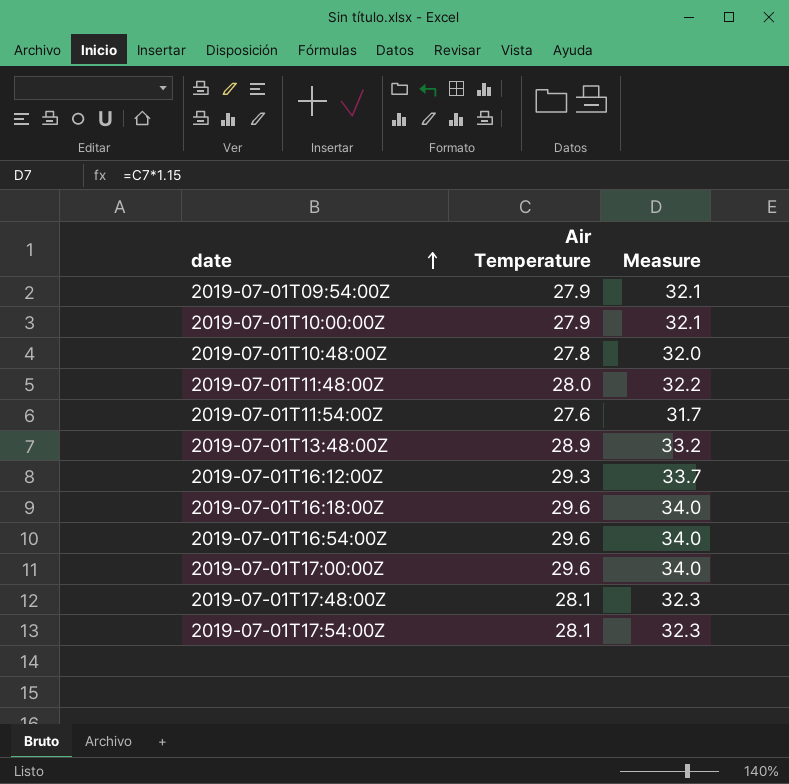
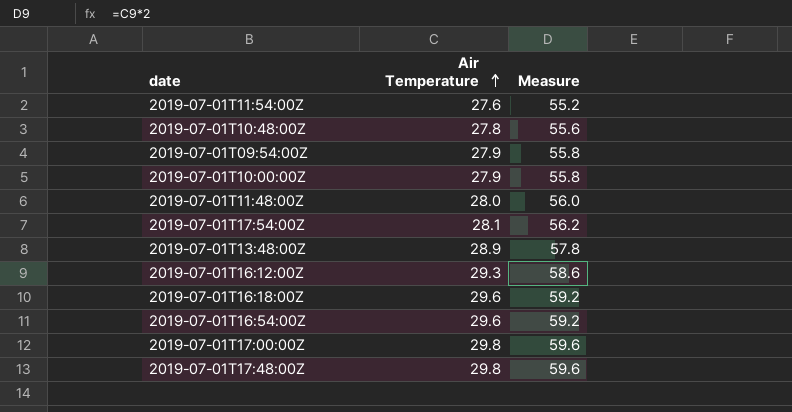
row order: date ascending -> Air Temperature ascending
column Measure | formula: [Air Temperature] * 1.15 -> [Air Temperature] * 2
2019-07-01T17:00:00Z | Air Temperature: 29.6 -> 29.8
2019-07-01T17:48:00Z | Air Temperature: 28.1 -> 29.8

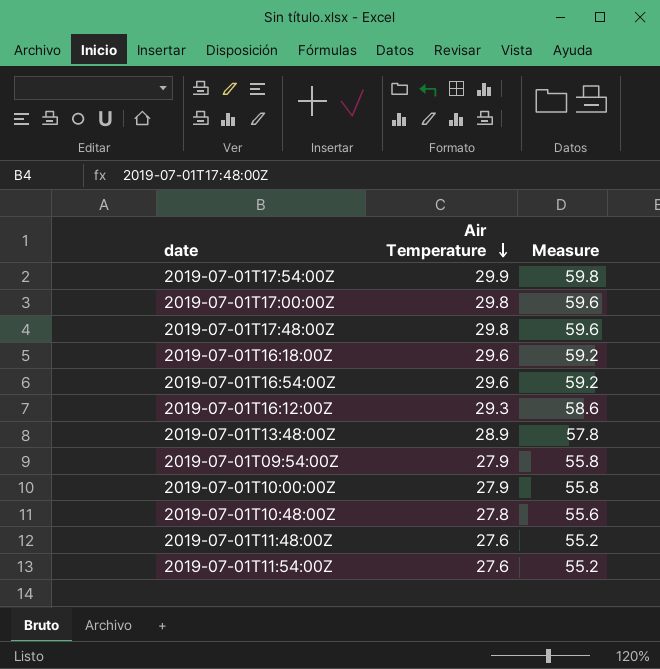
row order: Air Temperature ascending -> Air Temperature descending
2019-07-01T17:54:00Z | Air Temperature: 28.1 -> 29.9
2019-07-01T17:54:00Z | Measure: 56.2 -> 59.8
2019-07-01T11:48:00Z | Air Temperature: 28.0 -> 27.6
2019-07-01T11:48:00Z | Measure: 56.0 -> 55.2

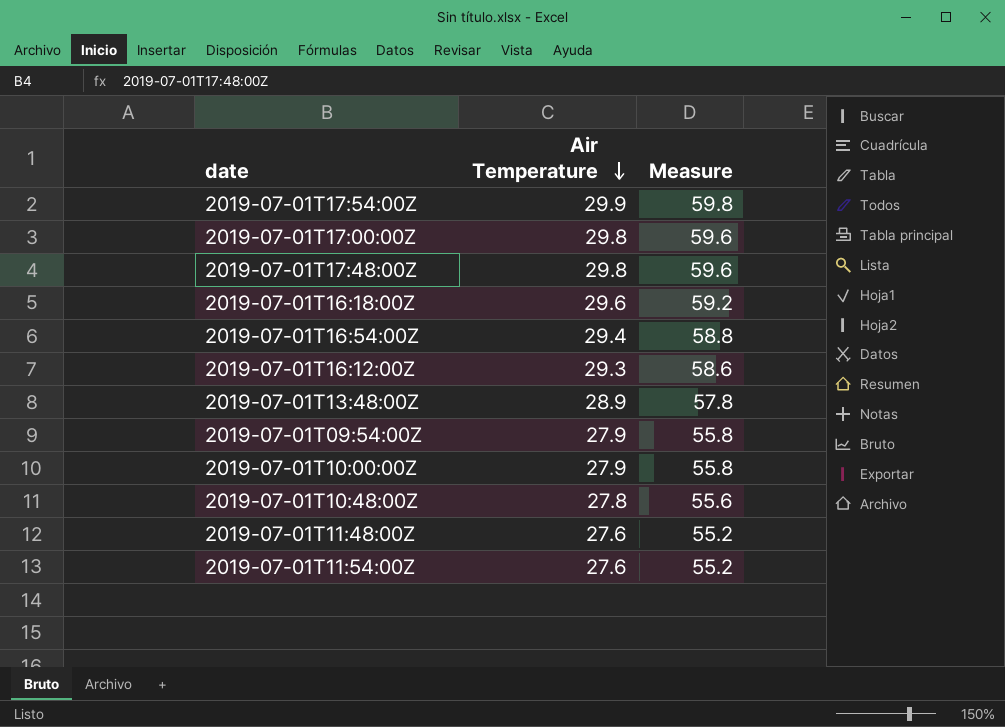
2019-07-01T16:54:00Z | Air Temperature: 29.6 -> 29.4
2019-07-01T16:54:00Z | Measure: 59.2 -> 58.8

